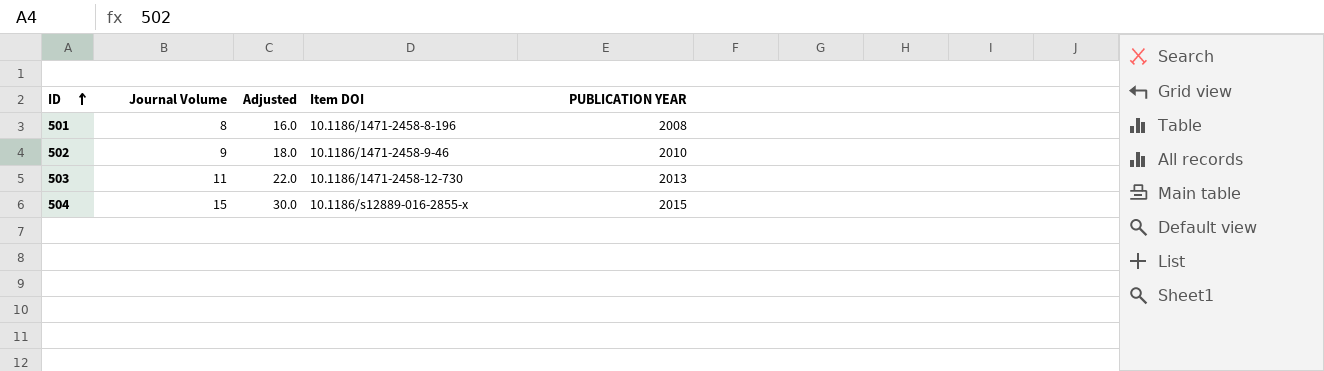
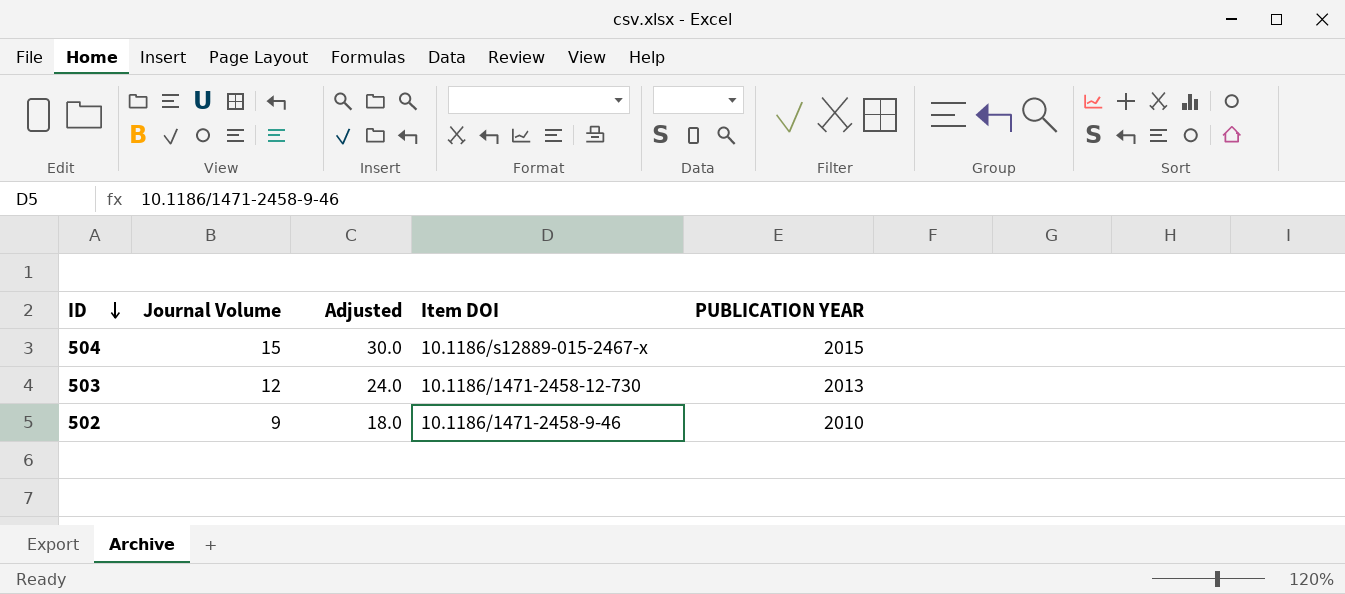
row order: ID ascending -> ID descending
row 501: 8 | 16.0 | 10.1186/1471-2458-8-196 | 2008 -> none
504 | Item DOI: 10.1186/s12889-016-2855-x -> 10.1186/s12889-015-2467-x
503 | Journal Volume: 11 -> 12
503 | Adjusted: 22.0 -> 24.0

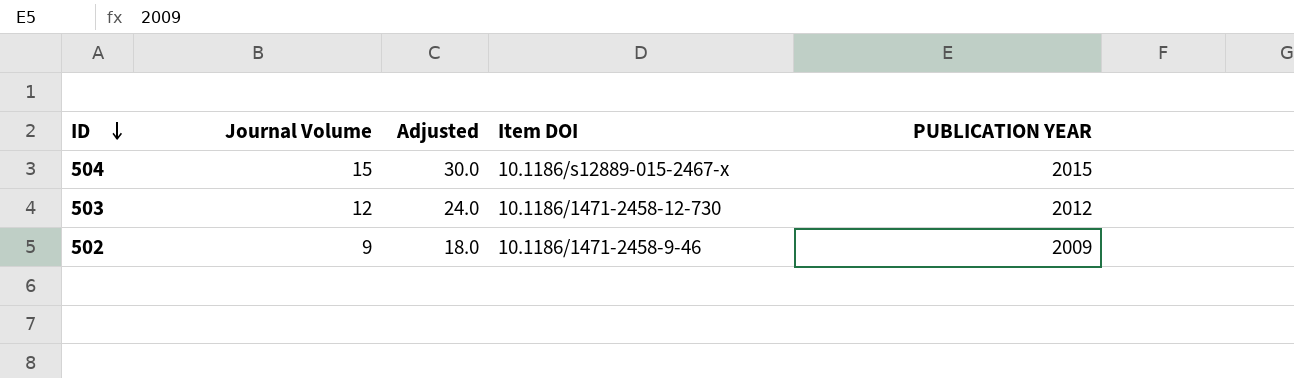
503 | PUBLICATION YEAR: 2013 -> 2012
502 | PUBLICATION YEAR: 2010 -> 2009

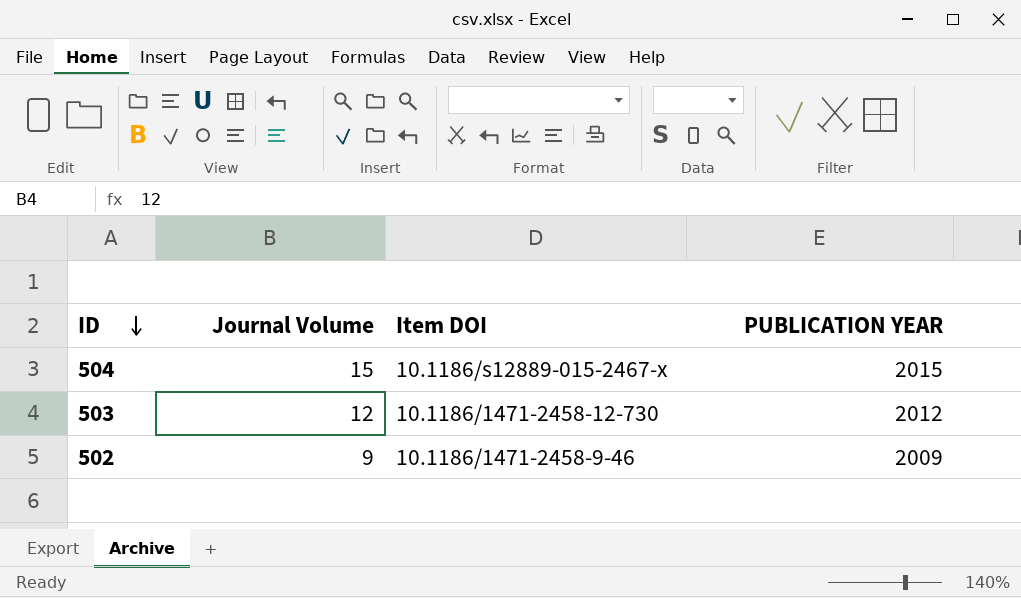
column Adjusted | formula: [Journal Volume] * 2 -> none

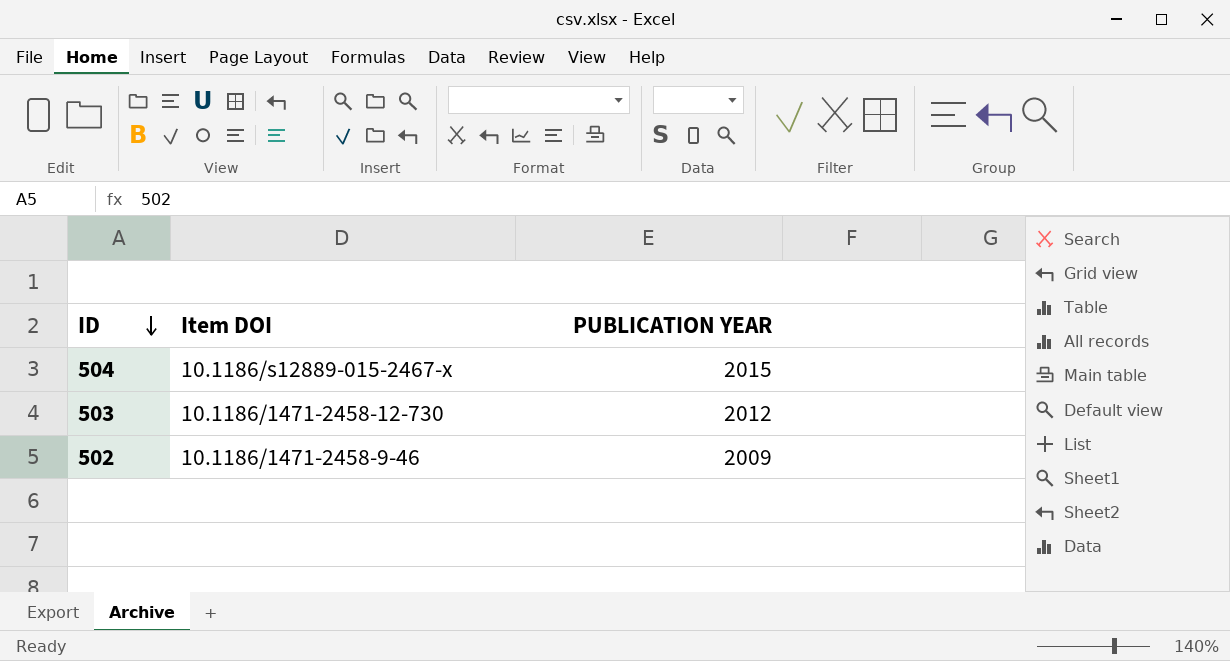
column Journal Volume | position: 2 -> none

